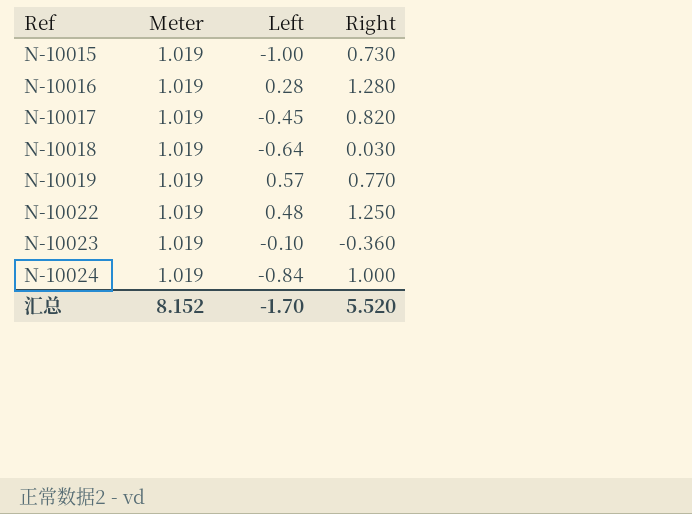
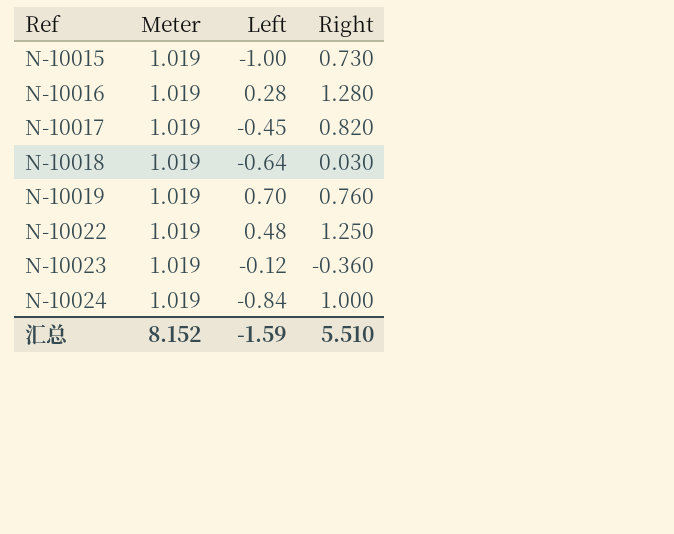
N-10019 | Left: 0.57 -> 0.70
N-10019 | Right: 0.770 -> 0.760
N-10023 | Left: -0.10 -> -0.12
汇总 | Left: -1.70 -> -1.59
汇总 | Right: 5.520 -> 5.510

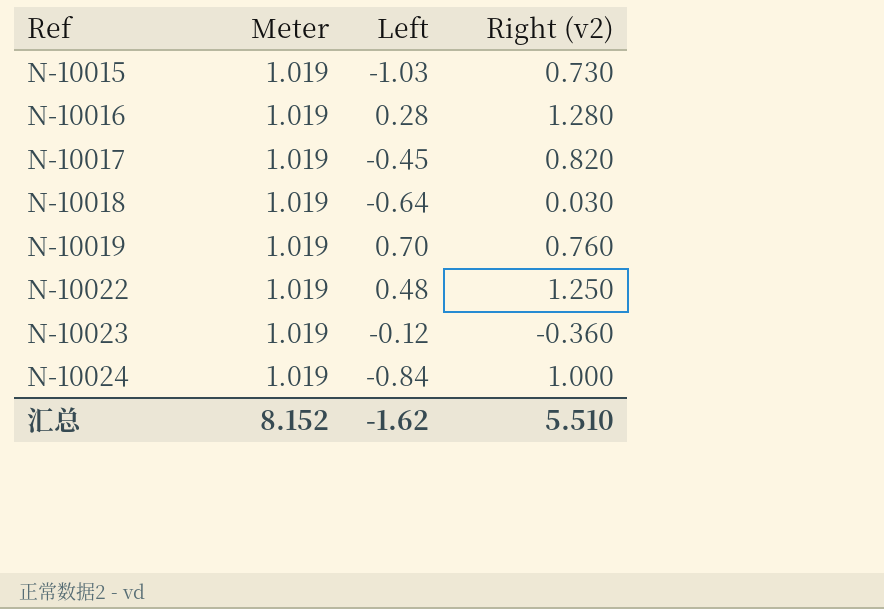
column name: Right -> Right (v2)
N-10015 | Left: -1.00 -> -1.03
汇总 | Left: -1.59 -> -1.62

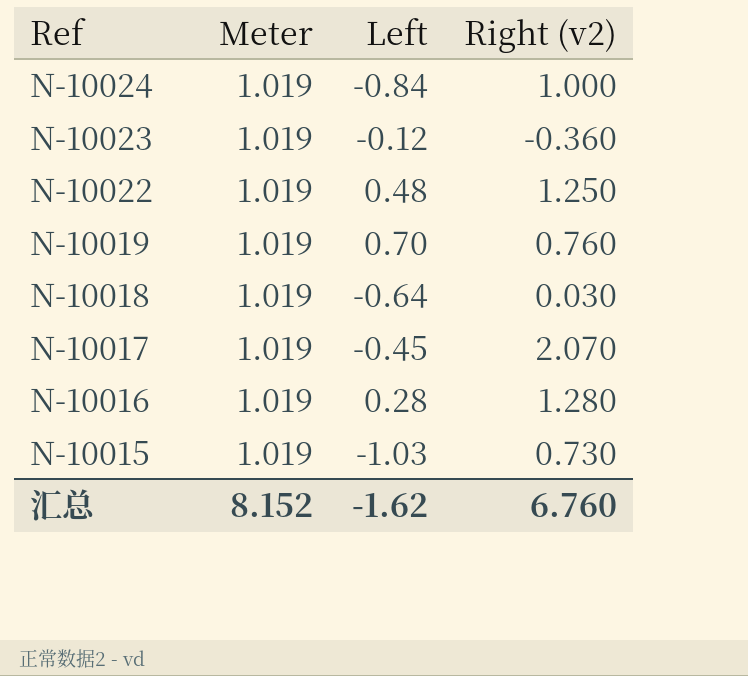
row order: Ref ascending -> Ref descending
N-10017 | Right (v2): 0.820 -> 2.070
汇总 | Right (v2): 5.510 -> 6.760

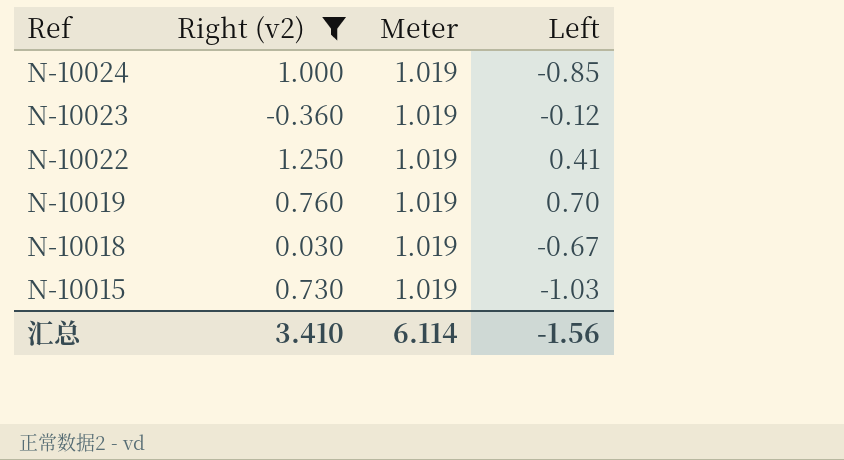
filter: none -> Right (v2) <= 1.250
column Right (v2) | position: 4 -> 2
N-10024 | Left: -0.84 -> -0.85
N-10022 | Left: 0.48 -> 0.41
N-10018 | Left: -0.64 -> -0.67
汇总 | Right (v2): 6.760 -> 3.410
汇总 | Meter: 8.152 -> 6.114
汇总 | Left: -1.62 -> -1.56

